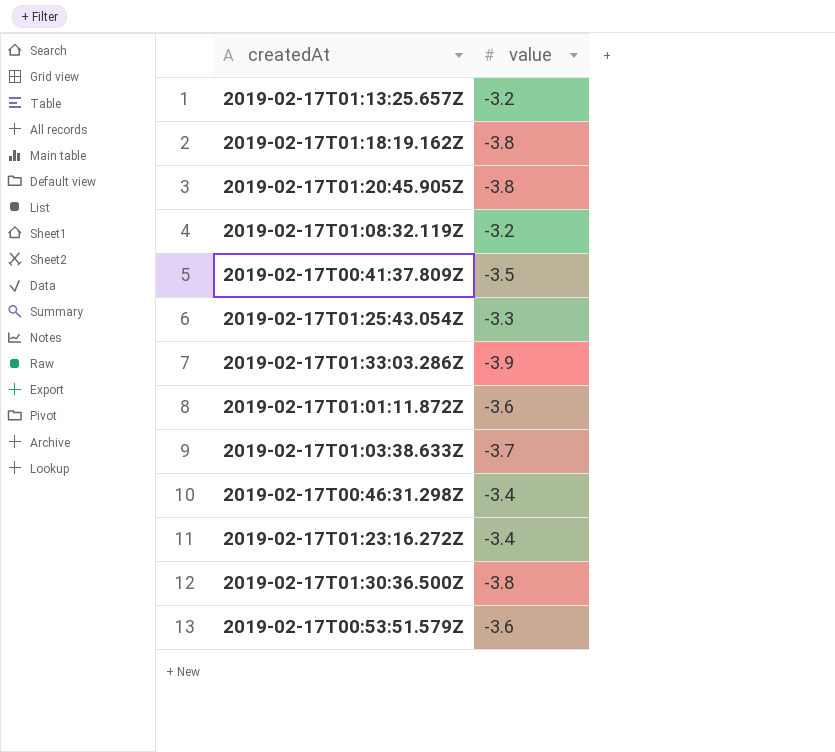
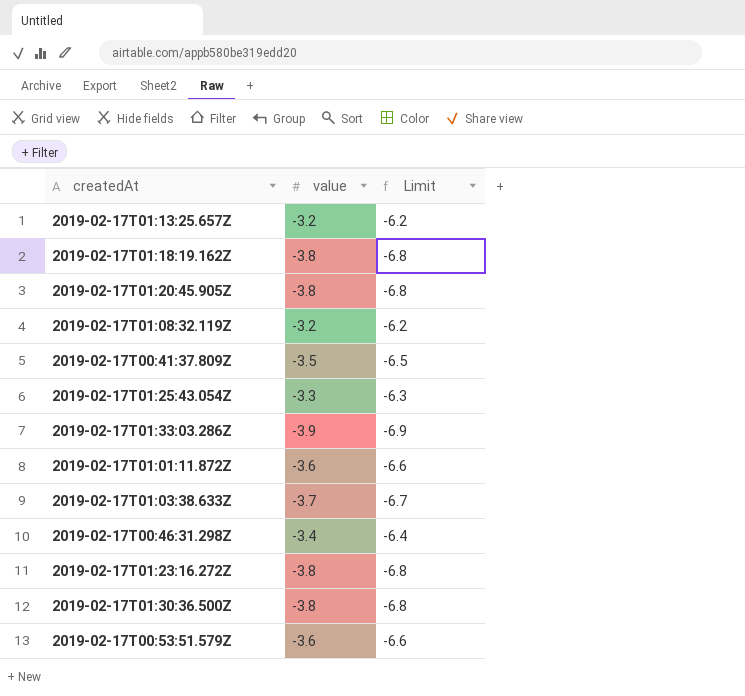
column Limit | formula: none -> [value] - 3
2019-02-17T01:23:16.272Z | value: -3.4 -> -3.8

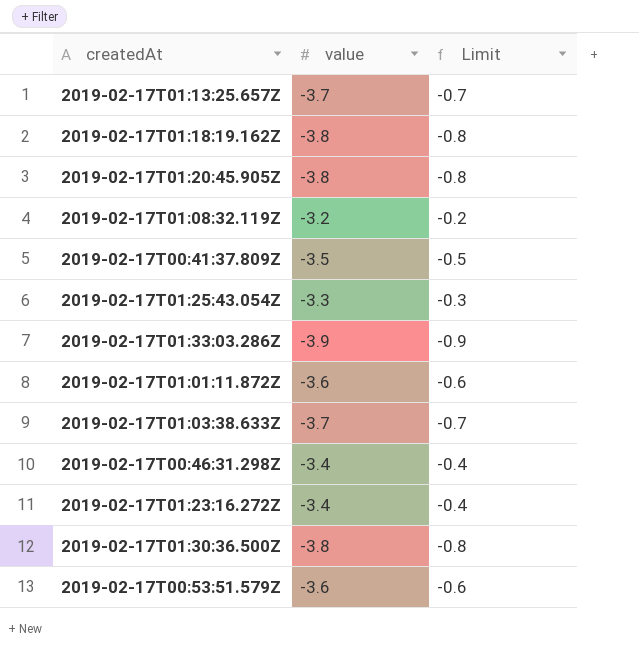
column Limit | formula: [value] - 3 -> [value] + 3
2019-02-17T01:13:25.657Z | value: -3.2 -> -3.7
2019-02-17T01:23:16.272Z | value: -3.8 -> -3.4

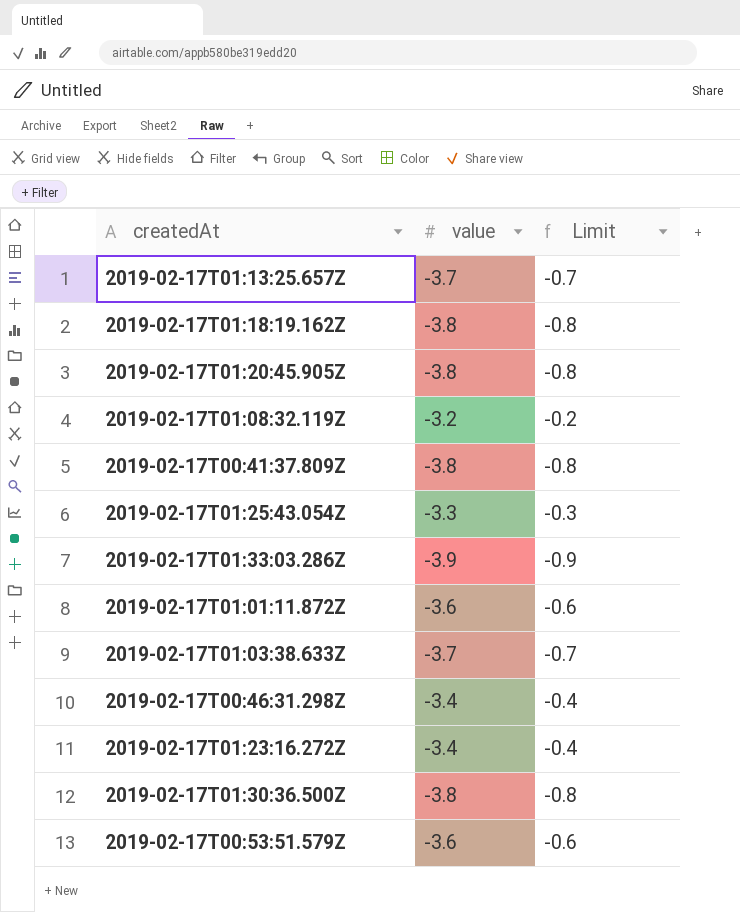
2019-02-17T00:41:37.809Z | value: -3.5 -> -3.8
2019-02-17T00:41:37.809Z | Limit: -0.5 -> -0.8

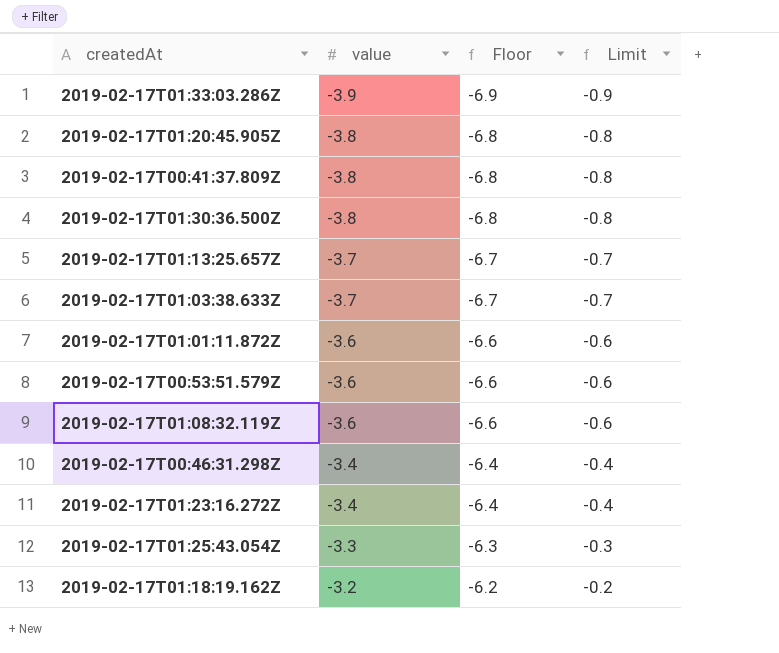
row order: none -> value ascending
column Floor | formula: none -> [value] - 3
2019-02-17T01:08:32.119Z | value: -3.2 -> -3.6
2019-02-17T01:08:32.119Z | Limit: -0.2 -> -0.6
2019-02-17T01:18:19.162Z | value: -3.8 -> -3.2
2019-02-17T01:18:19.162Z | Limit: -0.8 -> -0.2

